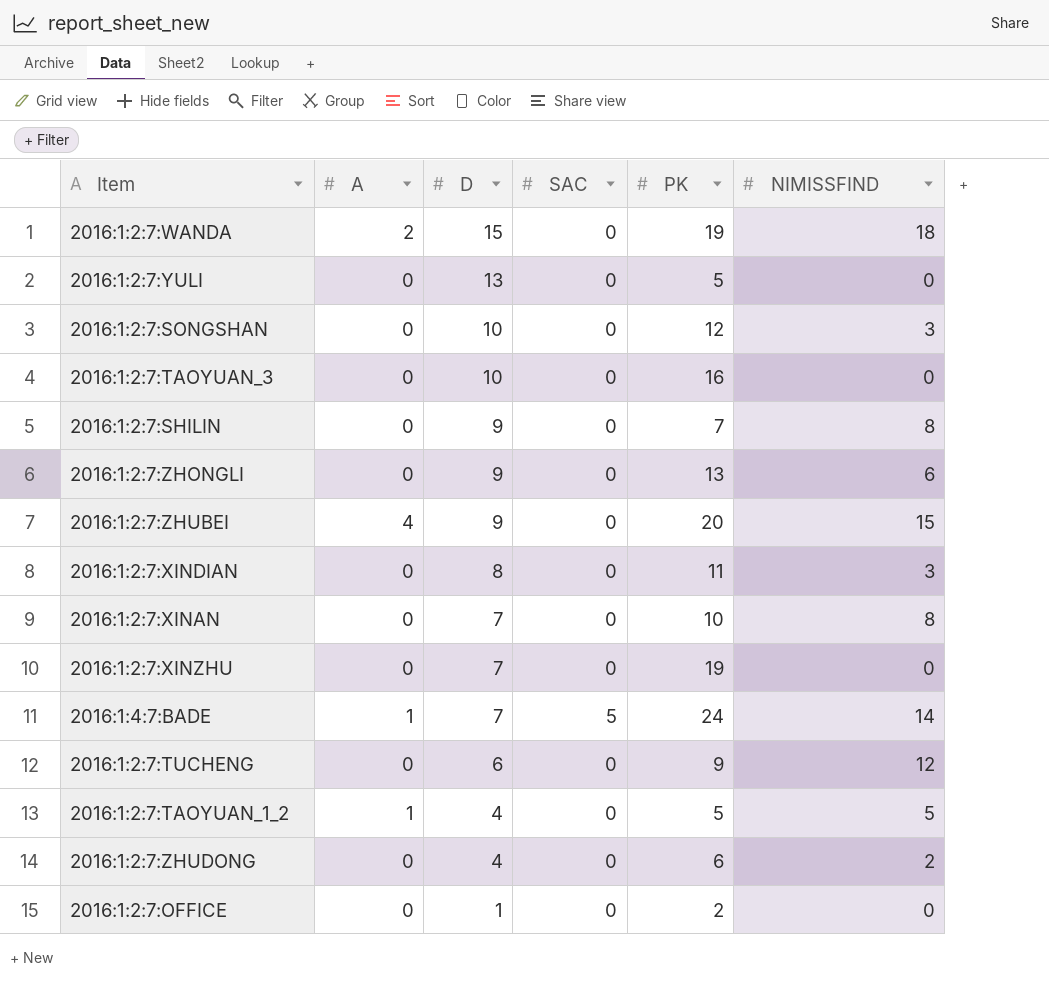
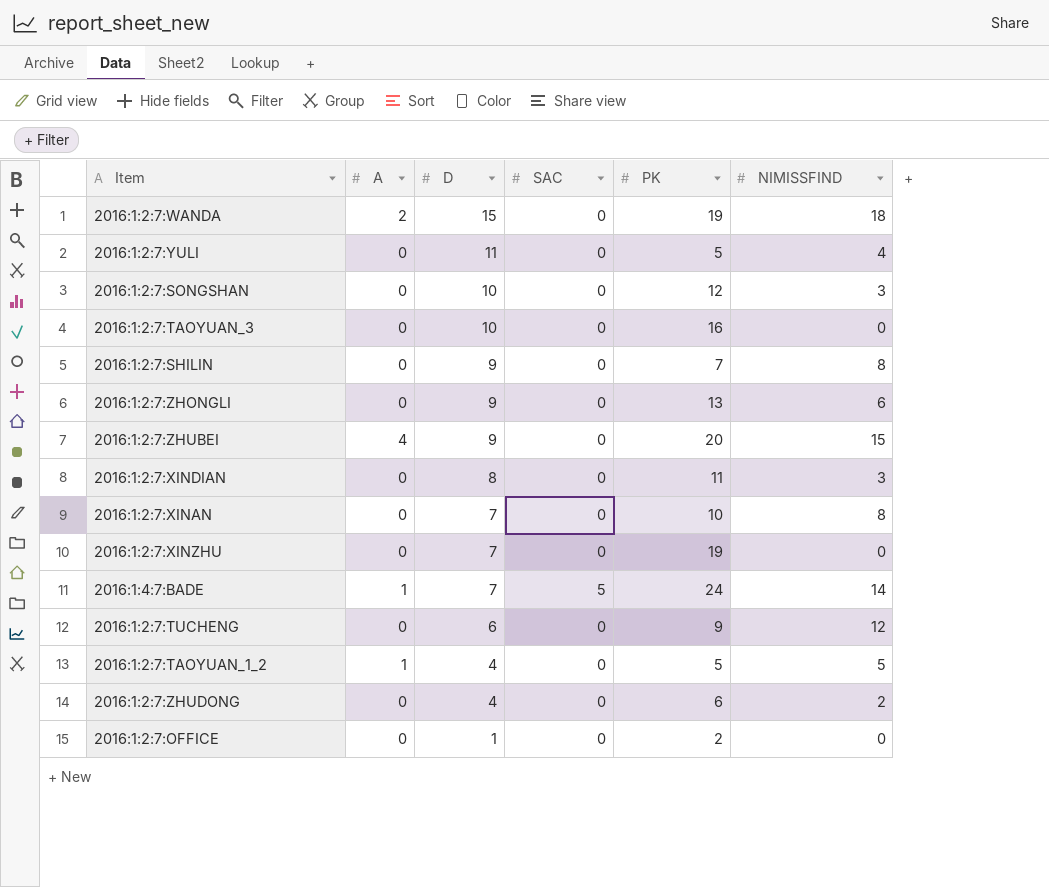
2016:1:2:7:YULI | D: 13 -> 11
2016:1:2:7:YULI | NIMISSFIND: 0 -> 4

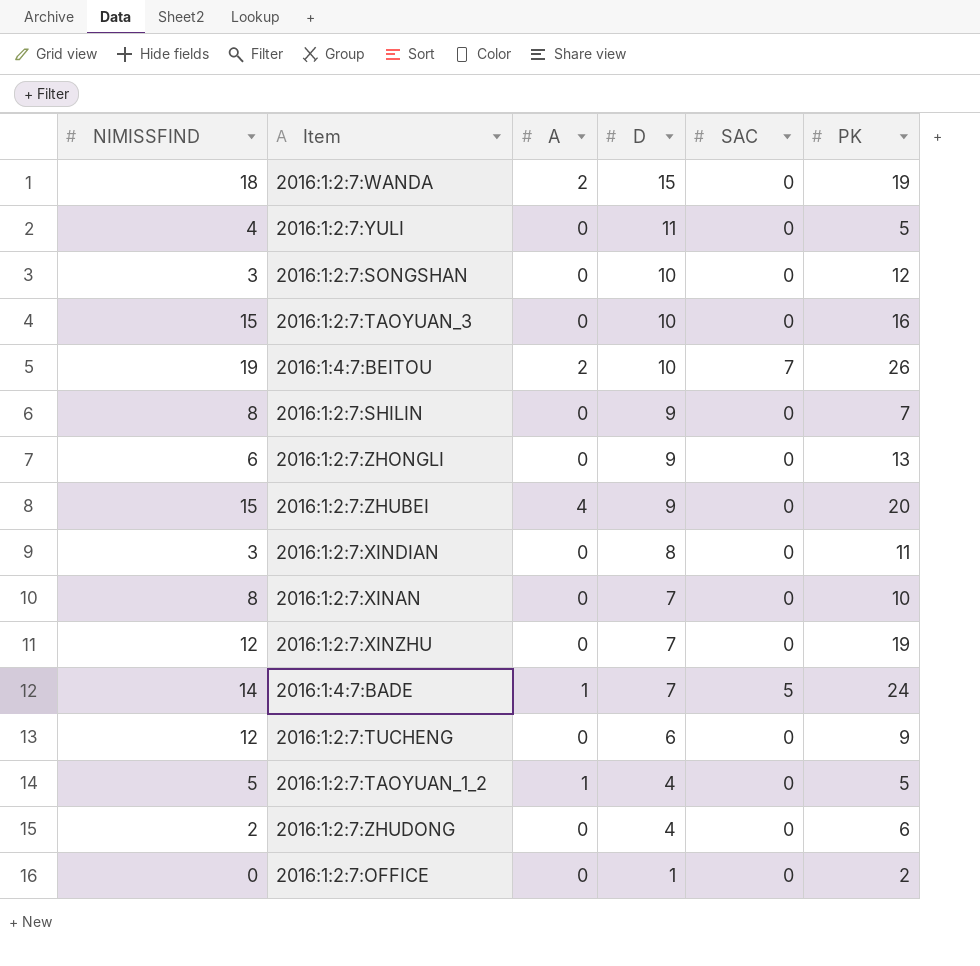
column NIMISSFIND | position: 6 -> 1
2016:1:2:7:TAOYUAN_3 | NIMISSFIND: 0 -> 15
row 2016:1:4:7:BEITOU: none -> 19 | 2 | 10 | 7 | 26
2016:1:2:7:XINZHU | NIMISSFIND: 0 -> 12

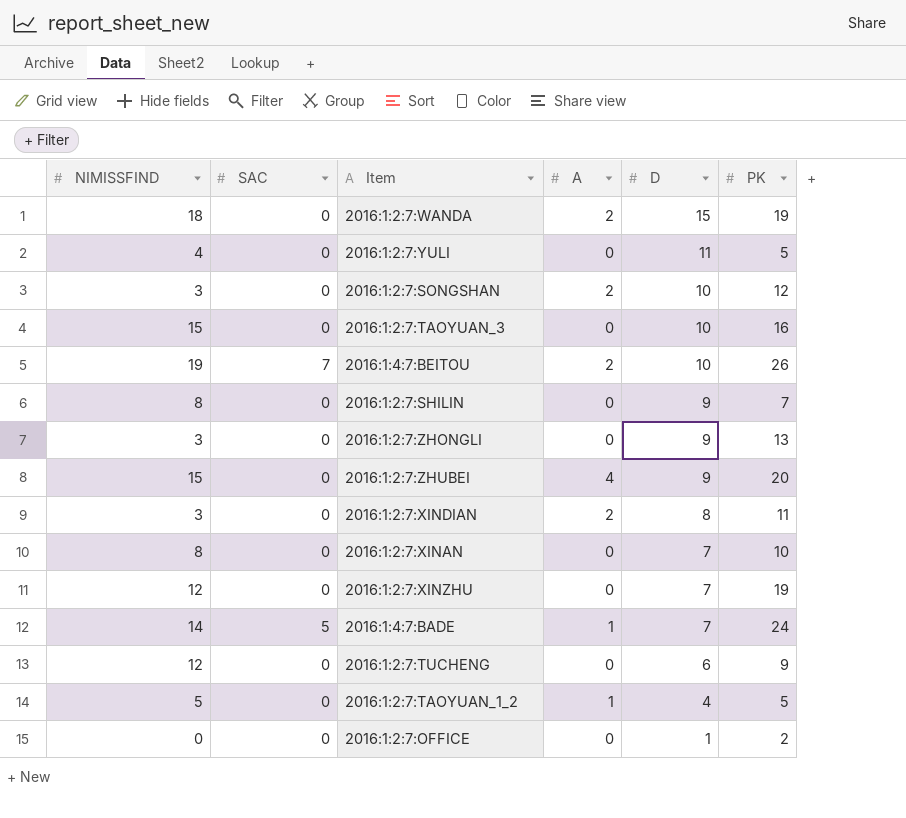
column SAC | position: 5 -> 2
row 2016:1:2:7:ZHUDONG: 2 | 0 | 4 | 0 | 6 -> none
2016:1:2:7:SONGSHAN | A: 0 -> 2
2016:1:2:7:ZHONGLI | NIMISSFIND: 6 -> 3
2016:1:2:7:XINDIAN | A: 0 -> 2

